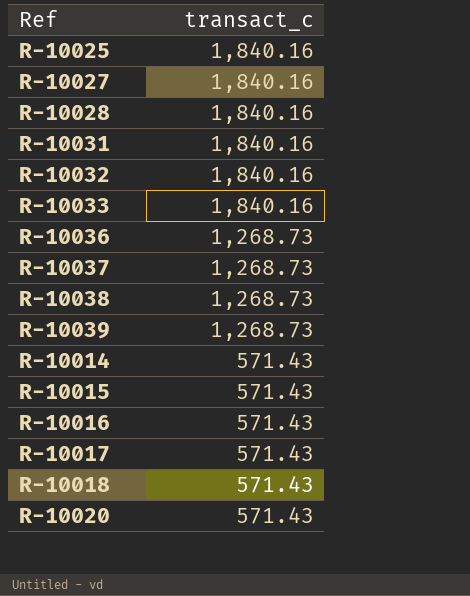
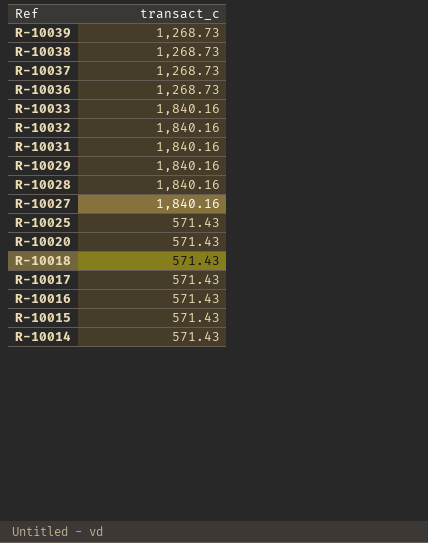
row order: transact_c descending -> Ref descending
row R-10029: none -> 1,840.16
R-10025 | transact_c: 1,840.16 -> 571.43

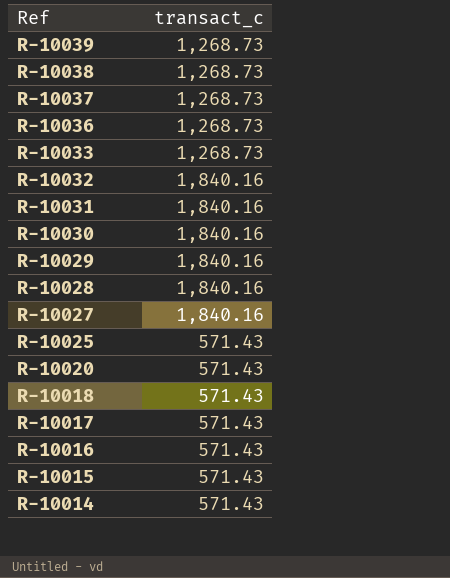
R-10033 | transact_c: 1,840.16 -> 1,268.73
row R-10030: none -> 1,840.16

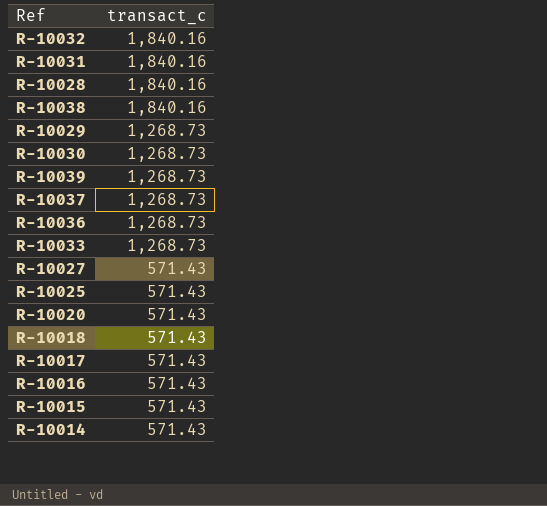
row order: Ref descending -> transact_c descending
R-10038 | transact_c: 1,268.73 -> 1,840.16
R-10029 | transact_c: 1,840.16 -> 1,268.73
R-10030 | transact_c: 1,840.16 -> 1,268.73
R-10027 | transact_c: 1,840.16 -> 571.43

